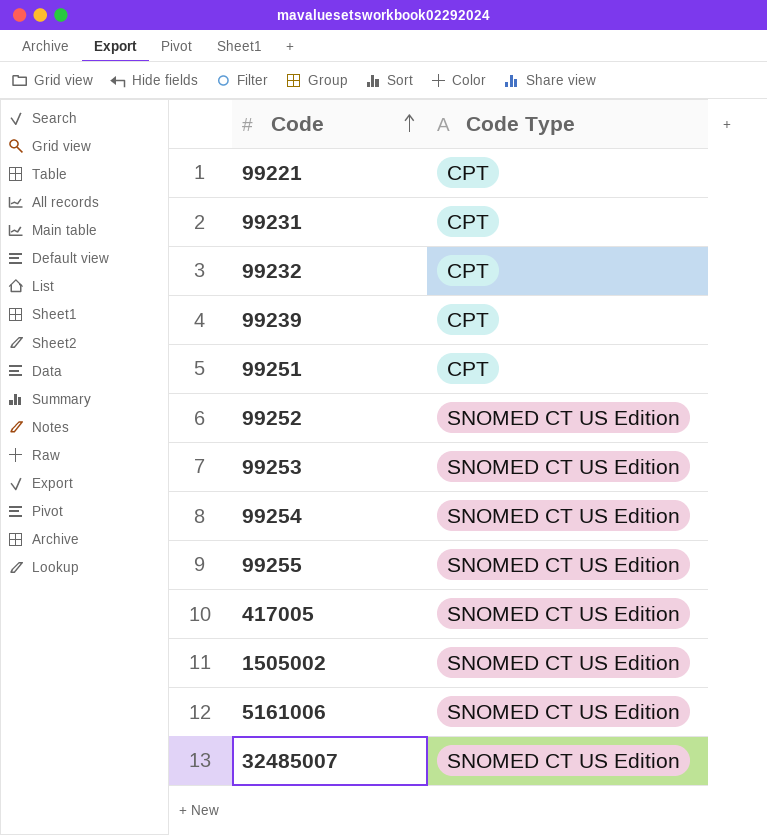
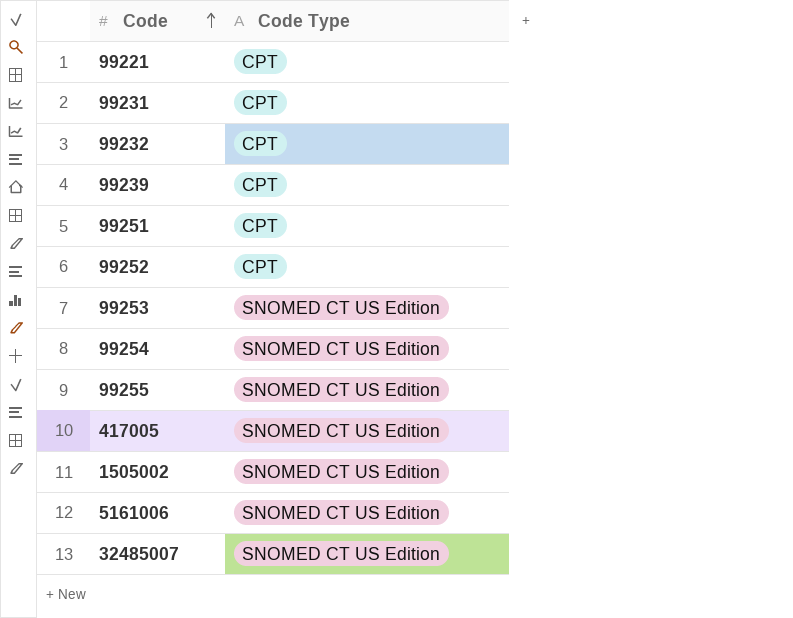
99252 | Code Type: SNOMED CT US Edition -> CPT

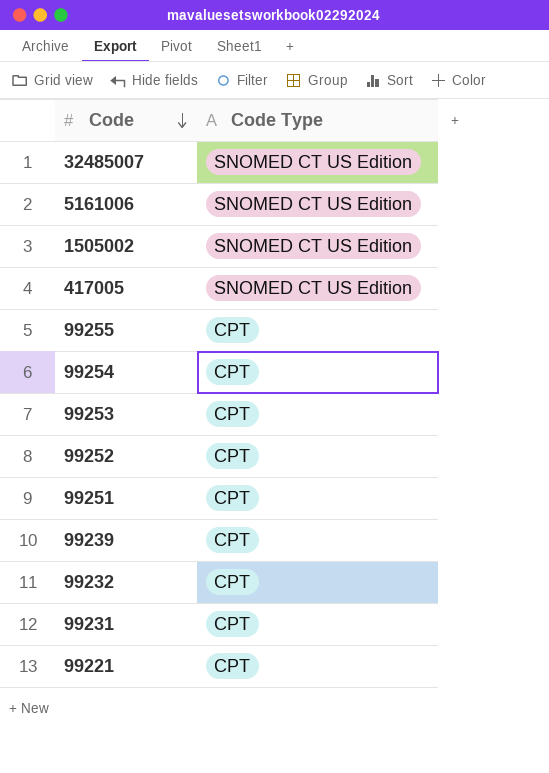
row order: Code ascending -> Code descending
99255 | Code Type: SNOMED CT US Edition -> CPT
99254 | Code Type: SNOMED CT US Edition -> CPT
99253 | Code Type: SNOMED CT US Edition -> CPT

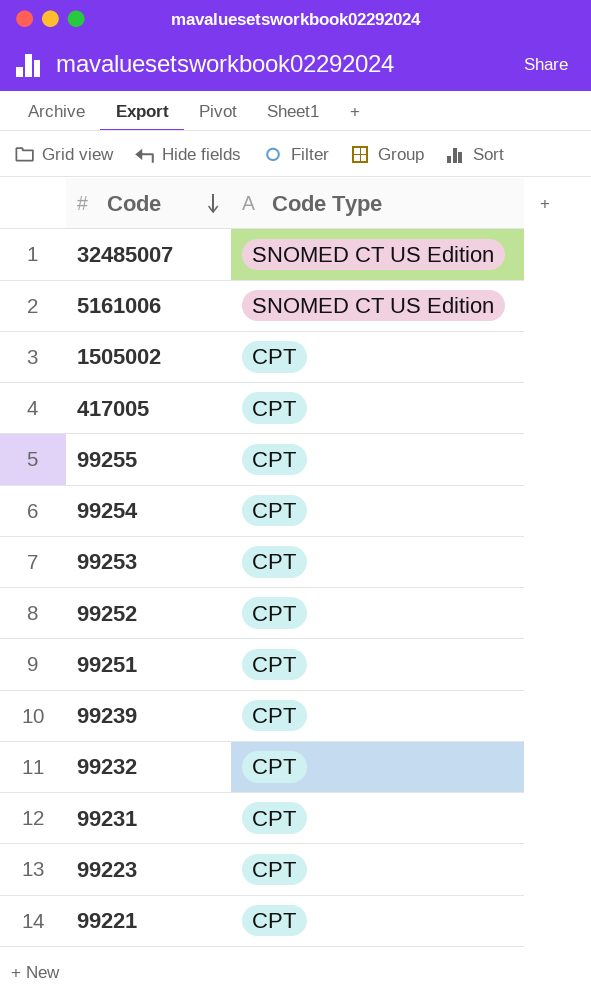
1505002 | Code Type: SNOMED CT US Edition -> CPT
417005 | Code Type: SNOMED CT US Edition -> CPT
row 99223: none -> CPT

